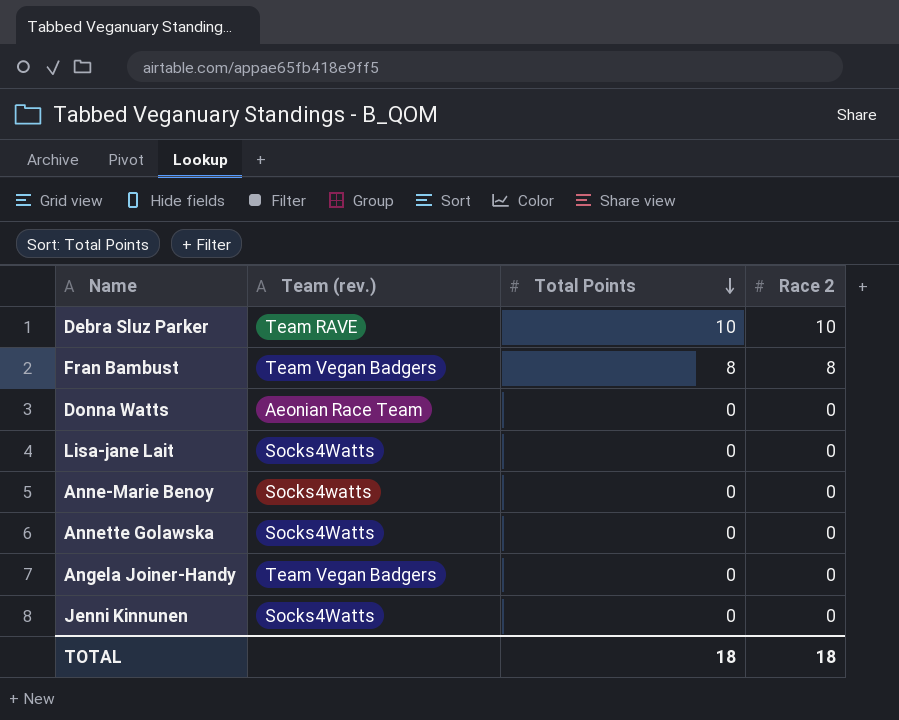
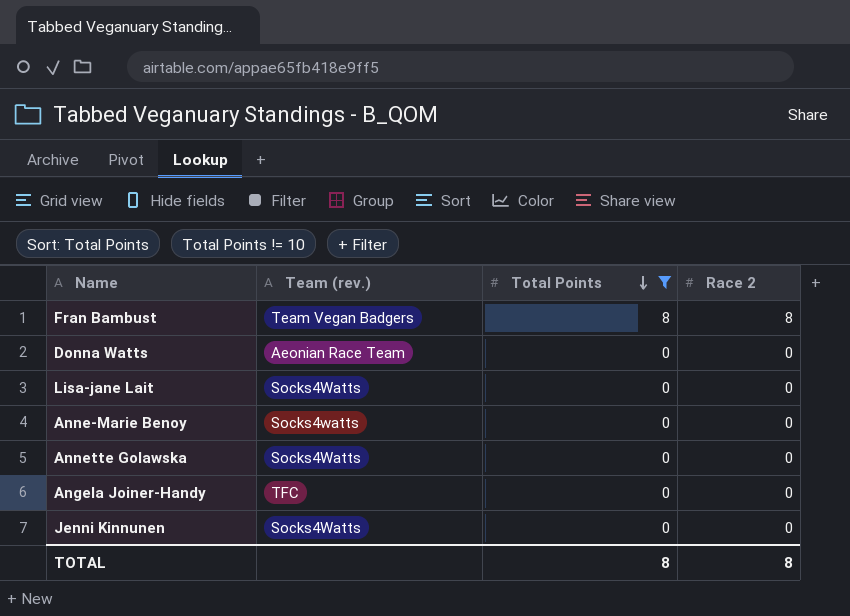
filter: none -> Total Points != 10
Angela Joiner-Handy | Team (rev.): Team Vegan Badgers -> TFC
TOTAL | Total Points: 18 -> 8
TOTAL | Race 2: 18 -> 8

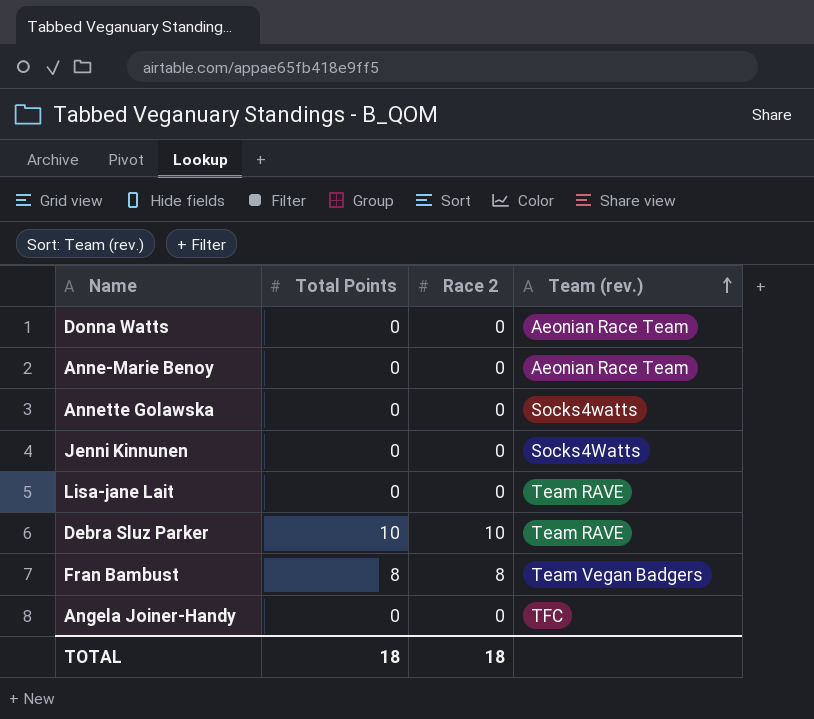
filter: Total Points != 10 -> none
row order: Total Points descending -> Team (rev.) ascending
column Team (rev.) | position: 2 -> 4
Anne-Marie Benoy | Team (rev.): Socks4watts -> Aeonian Race Team
Annette Golawska | Team (rev.): Socks4Watts -> Socks4watts
Lisa-jane Lait | Team (rev.): Socks4Watts -> Team RAVE
TOTAL | Total Points: 8 -> 18
TOTAL | Race 2: 8 -> 18

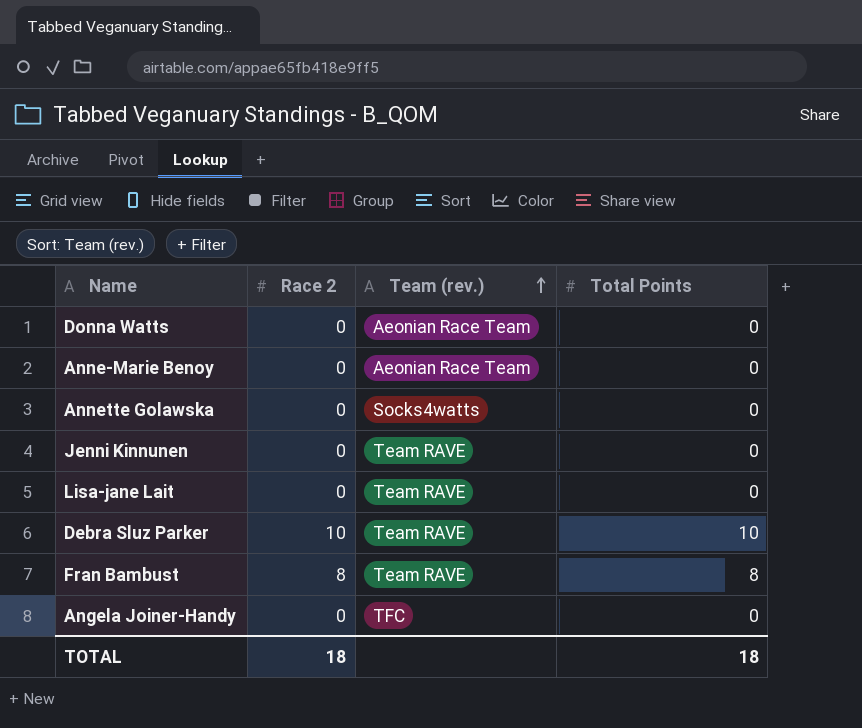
column Total Points | position: 2 -> 4
Jenni Kinnunen | Team (rev.): Socks4Watts -> Team RAVE
Fran Bambust | Team (rev.): Team Vegan Badgers -> Team RAVE

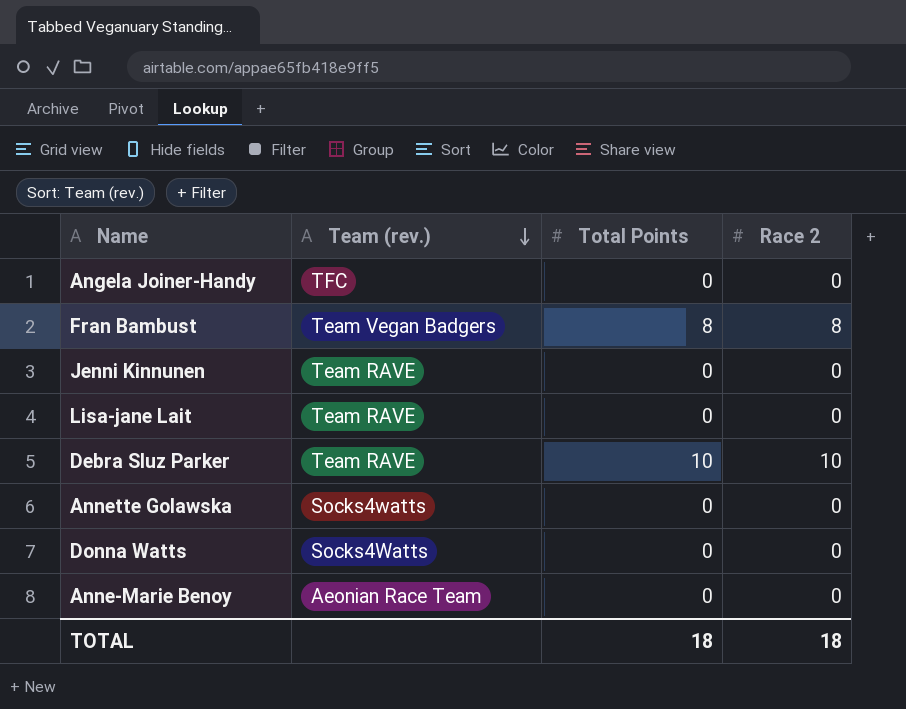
row order: Team (rev.) ascending -> Team (rev.) descending
column Race 2 | position: 2 -> 4
Fran Bambust | Team (rev.): Team RAVE -> Team Vegan Badgers
Donna Watts | Team (rev.): Aeonian Race Team -> Socks4Watts

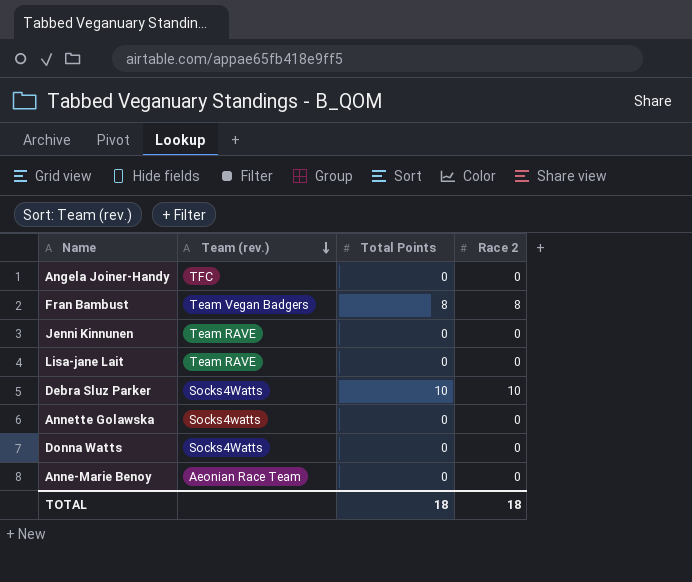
Debra Sluz Parker | Team (rev.): Team RAVE -> Socks4Watts

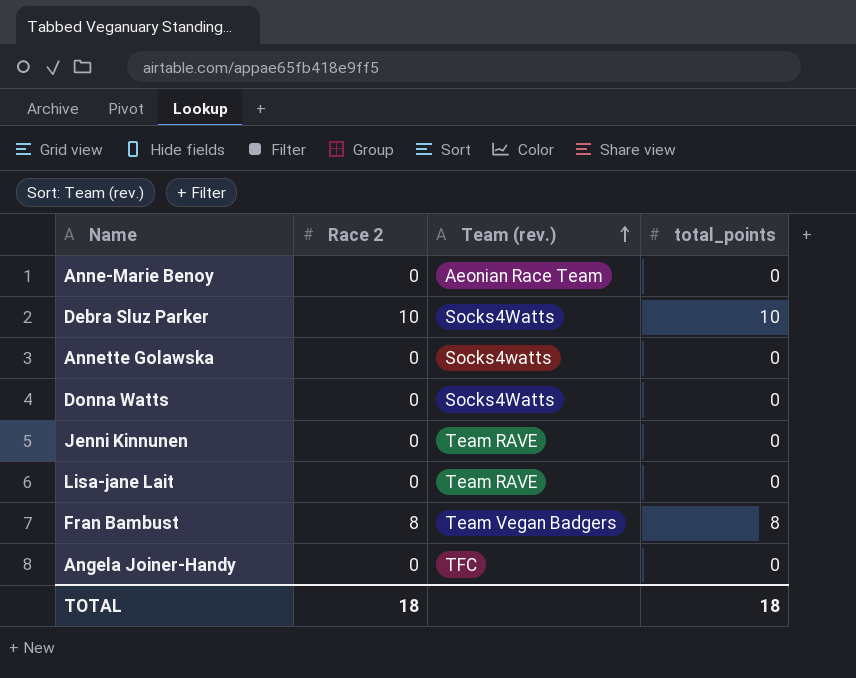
row order: Team (rev.) descending -> Team (rev.) ascending
column Race 2 | position: 4 -> 2
column name: Total Points -> total_points

